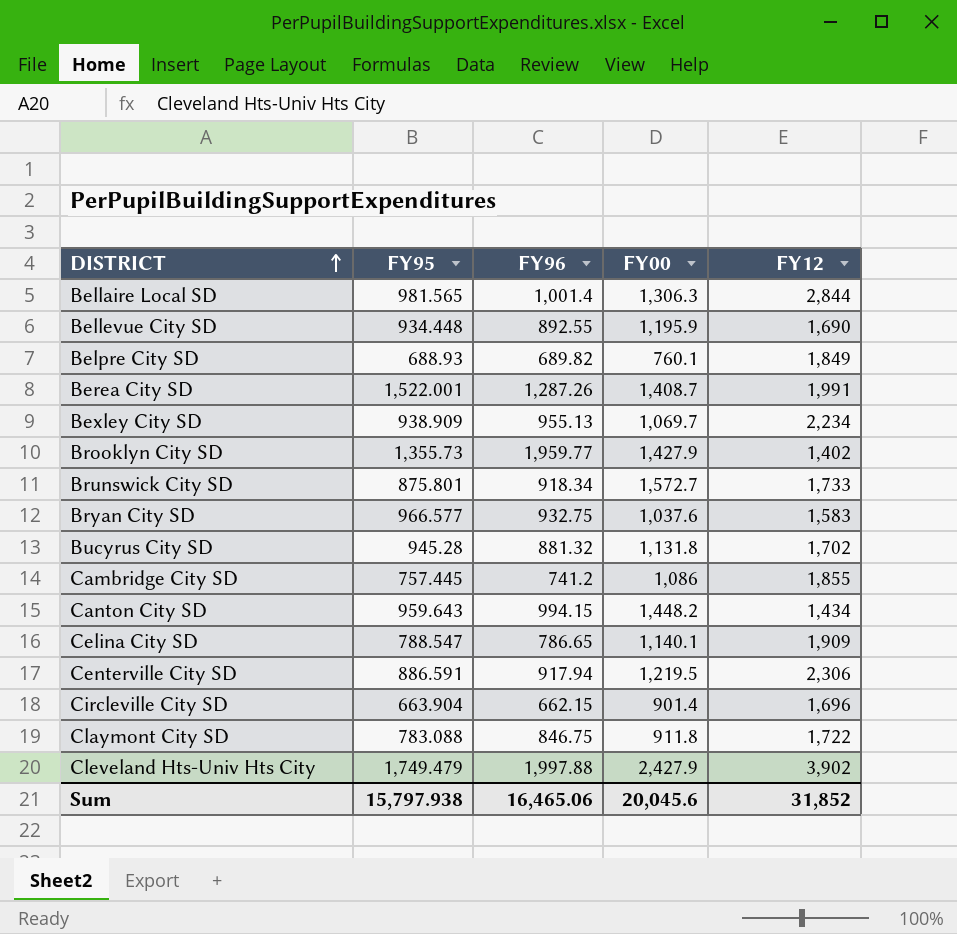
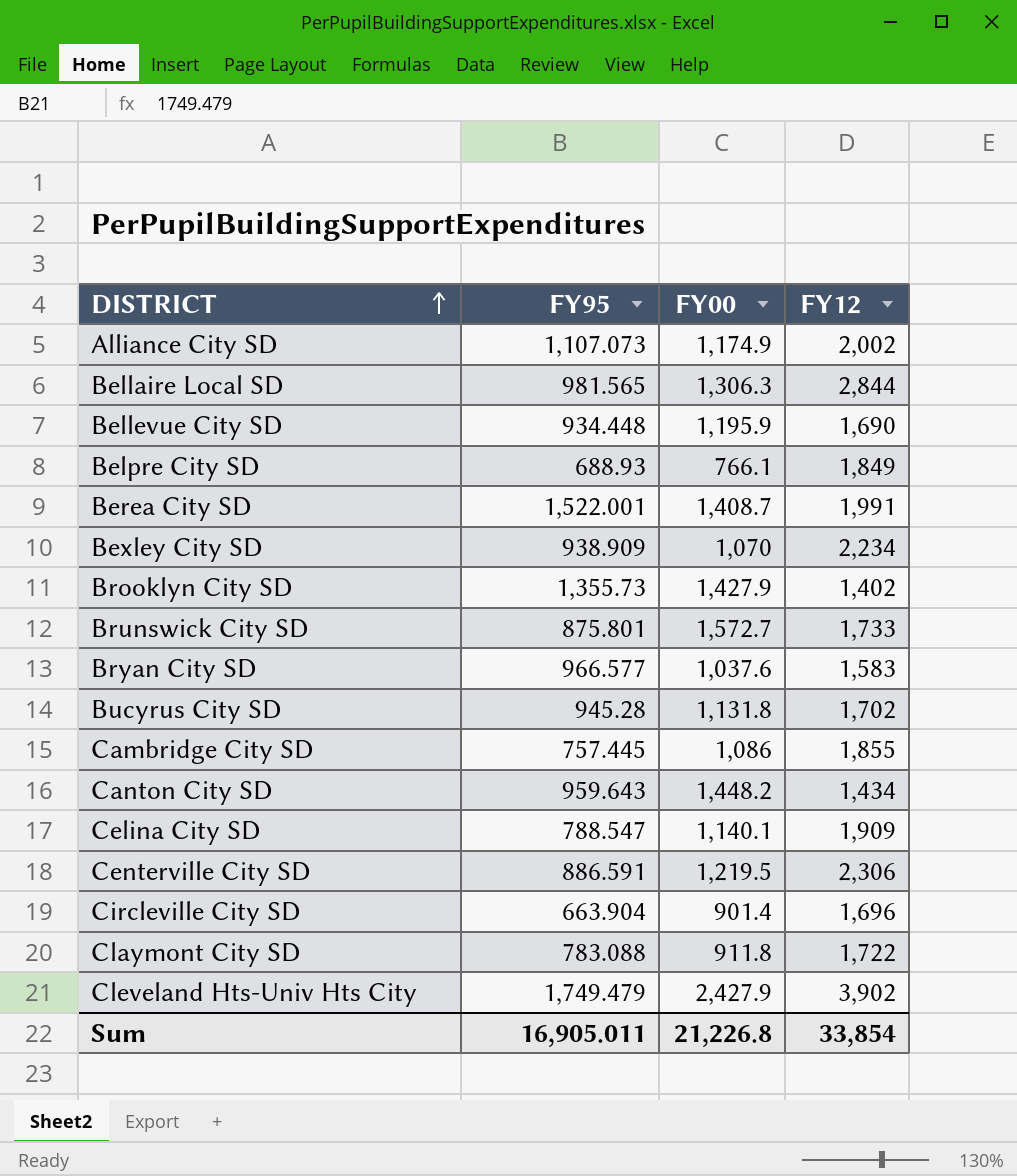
column FY96 | position: 3 -> none
row Alliance City SD: none -> 1,107.073 | 1,174.9 | 2,002
Belpre City SD | FY00: 760.1 -> 766.1
Bexley City SD | FY00: 1,069.7 -> 1,070
Sum | FY95: 15,797.938 -> 16,905.011
Sum | FY00: 20,045.6 -> 21,226.8
Sum | FY12: 31,852 -> 33,854

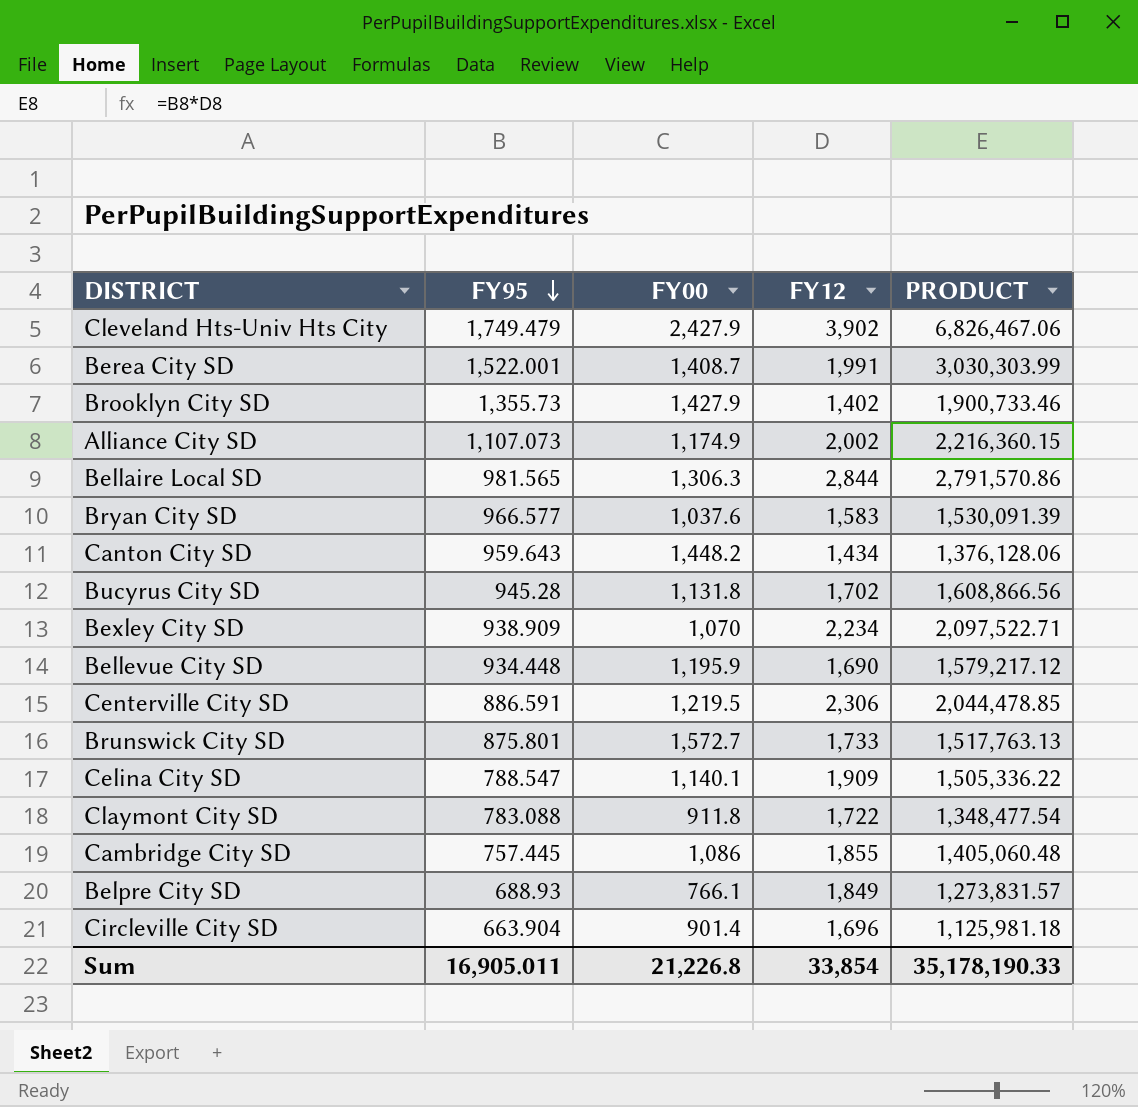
row order: DISTRICT ascending -> FY95 descending
column PRODUCT | formula: none -> [FY95] * [FY12]

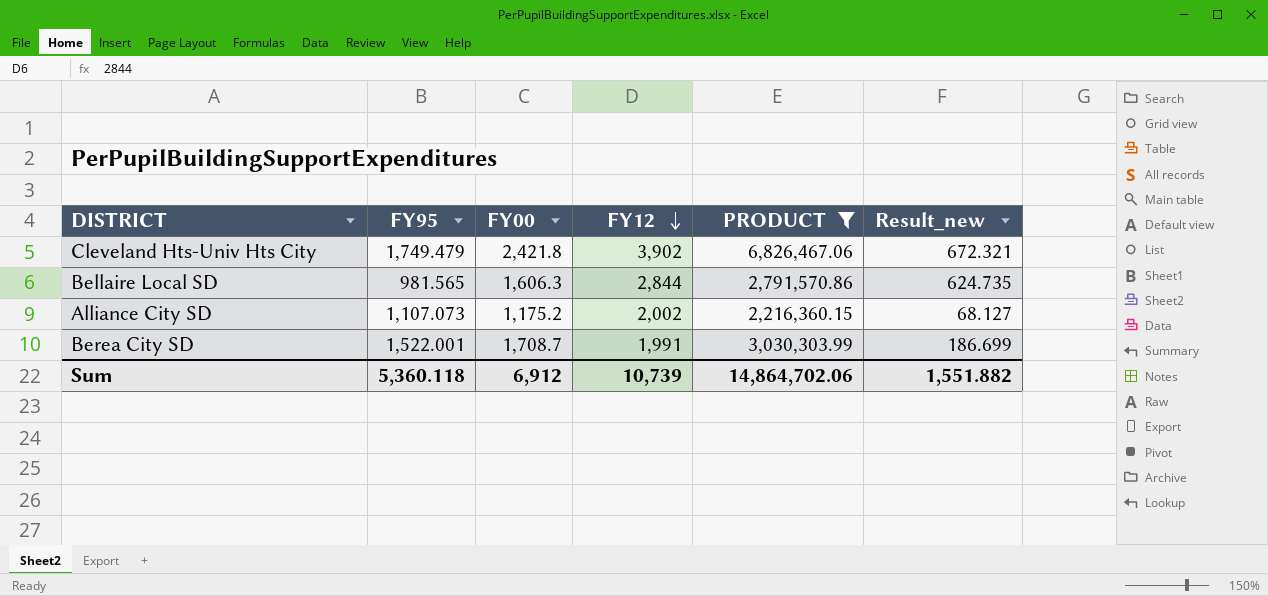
filter: none -> PRODUCT >= 2,216,360.15
row order: FY95 descending -> FY12 descending
column Result_new | formula: none -> [FY00] - [FY95]
Cleveland Hts-Univ Hts City | FY00: 2,427.9 -> 2,421.8
Bellaire Local SD | FY00: 1,306.3 -> 1,606.3
Alliance City SD | FY00: 1,174.9 -> 1,175.2
Berea City SD | FY00: 1,408.7 -> 1,708.7
Sum | FY95: 16,905.011 -> 5,360.118
Sum | FY00: 21,226.8 -> 6,912
Sum | FY12: 33,854 -> 10,739
Sum | PRODUCT: 35,178,190.33 -> 14,864,702.06

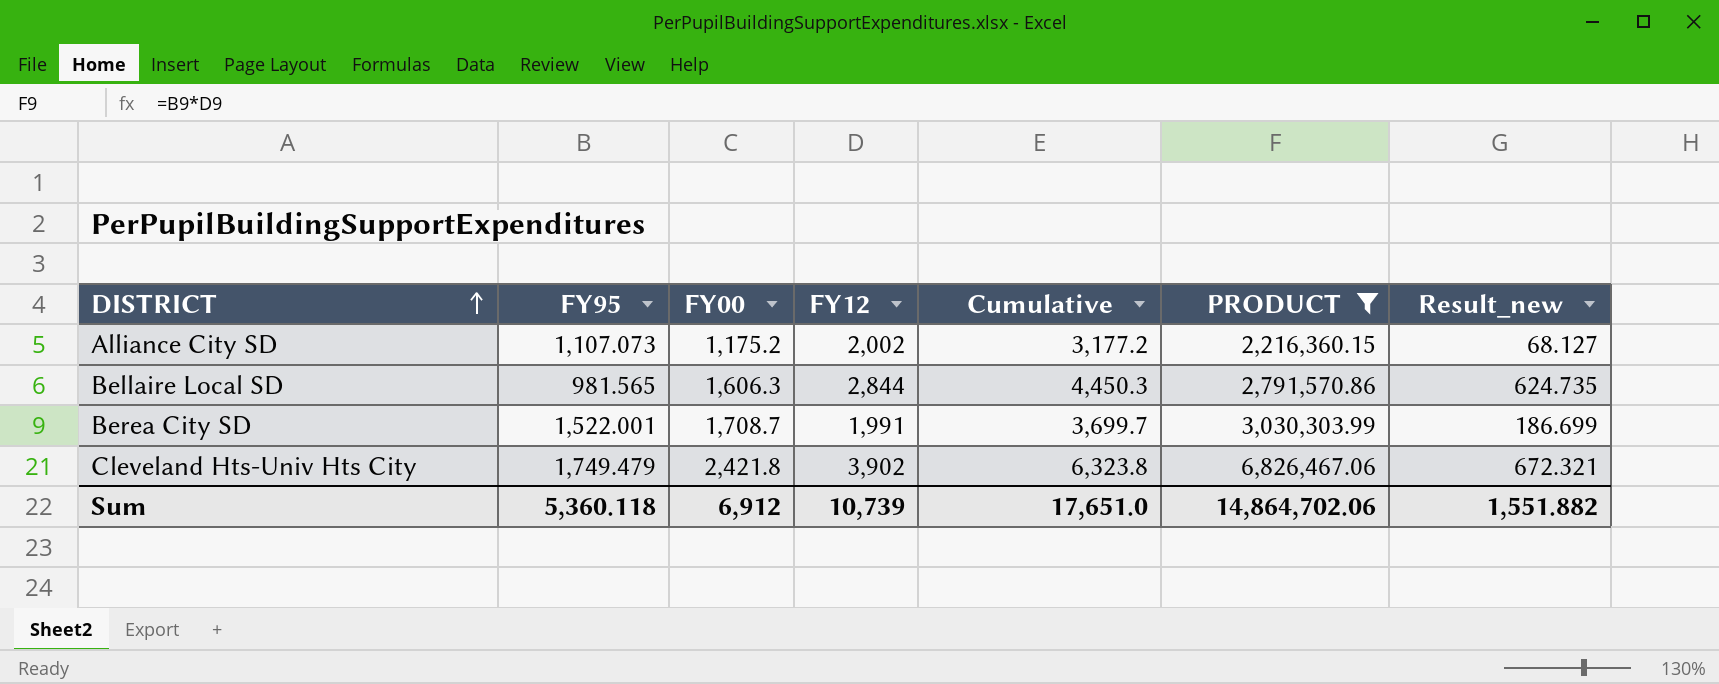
row order: FY12 descending -> DISTRICT ascending
column Cumulative | formula: none -> [FY00] + [FY12]

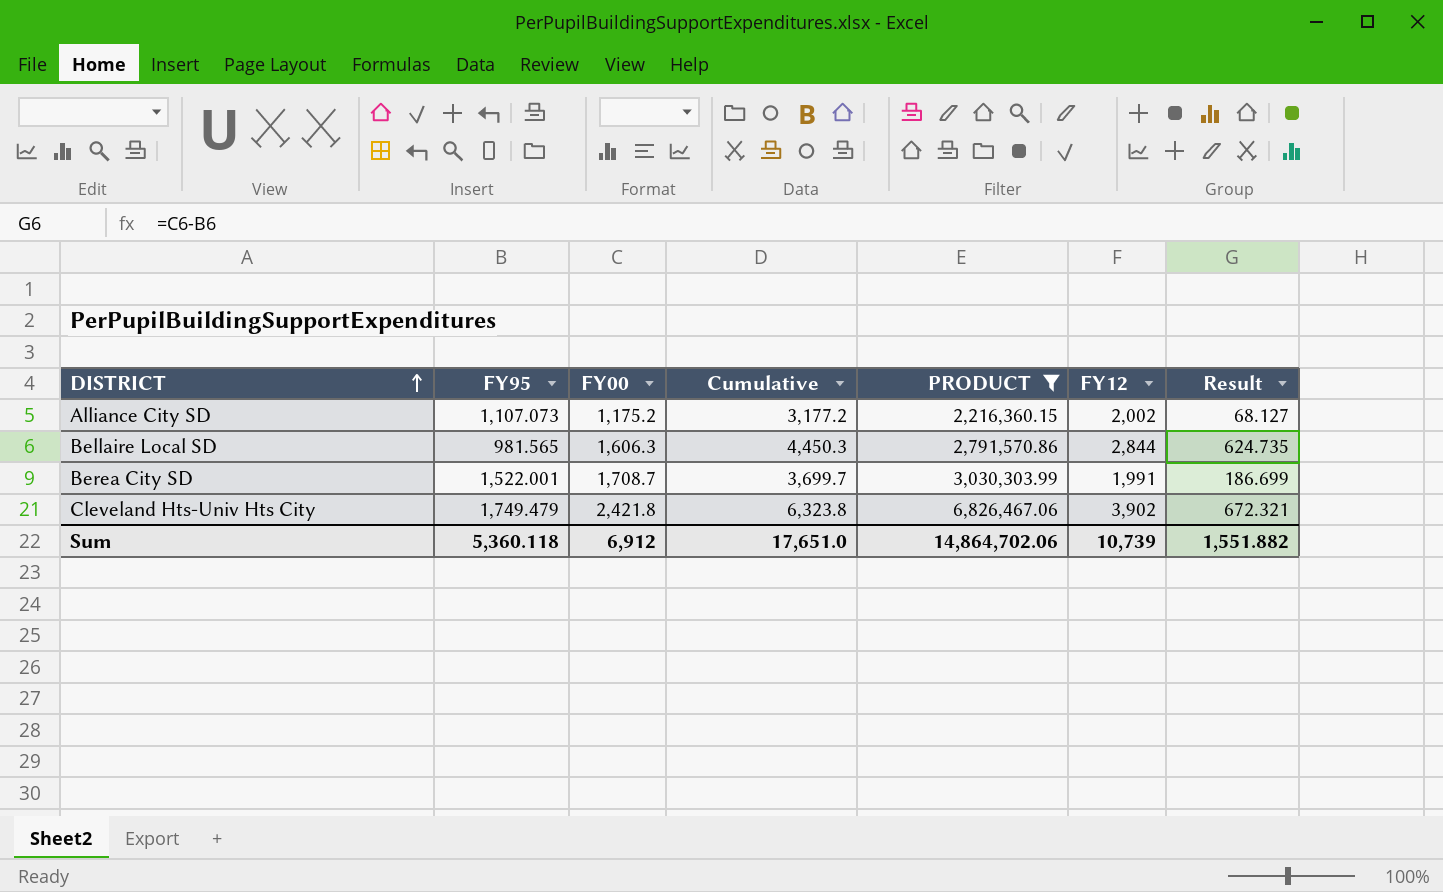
column FY12 | position: 4 -> 6
column name: Result_new -> Result

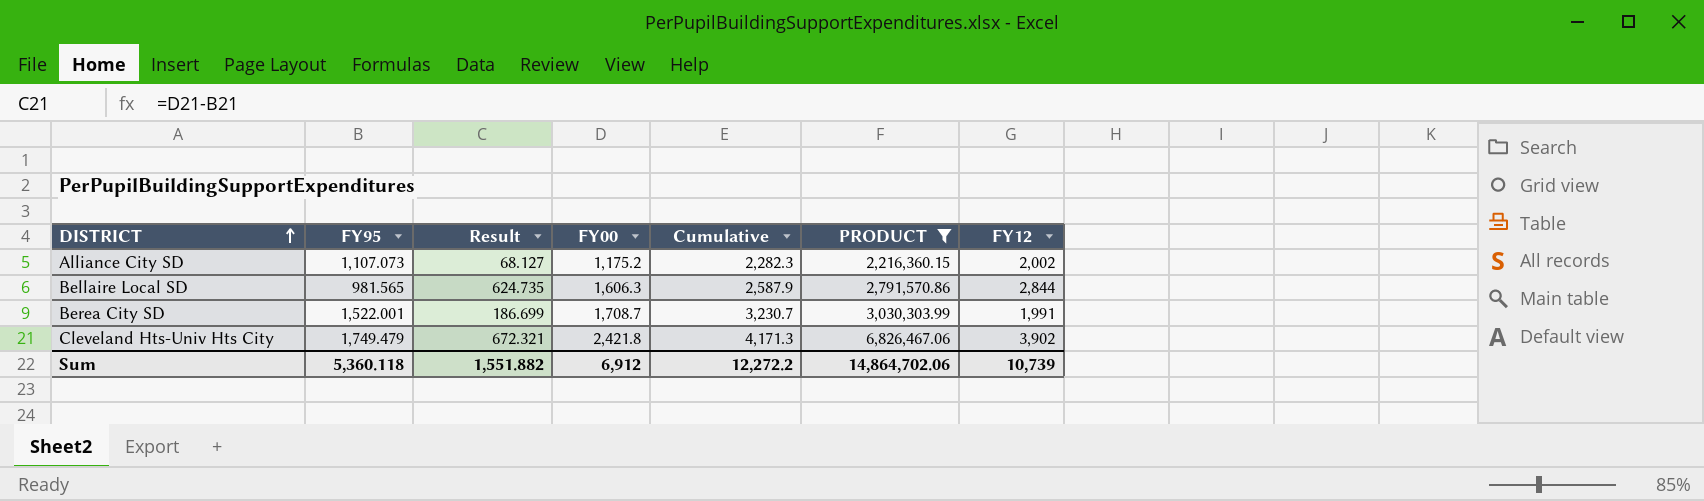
column Result | position: 7 -> 3
column Cumulative | formula: [FY00] + [FY12] -> [FY95] + [FY00]
Sum | Cumulative: 17,651.0 -> 12,272.2

